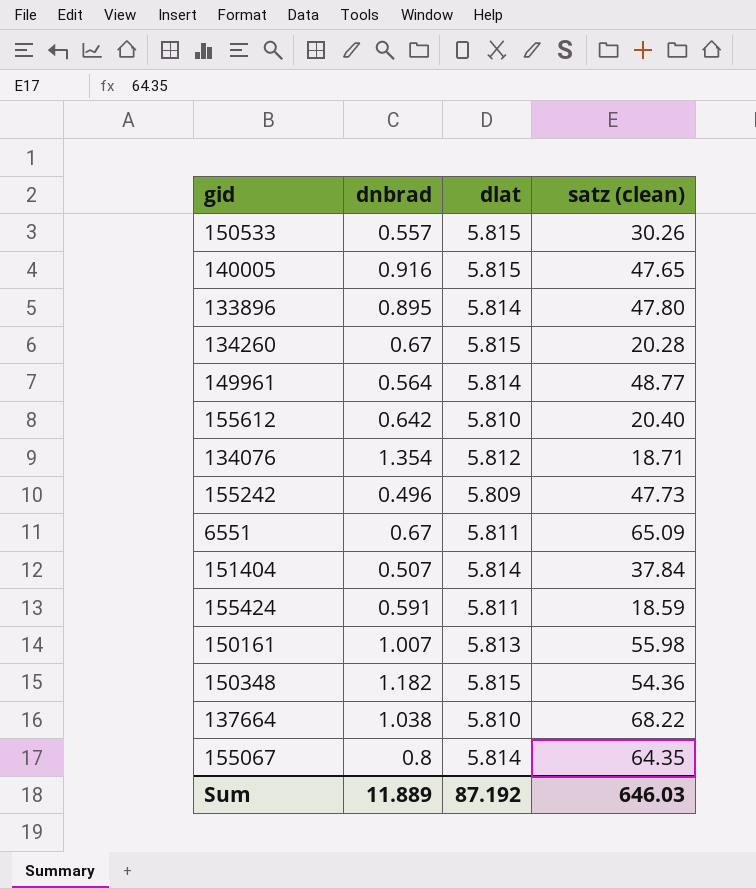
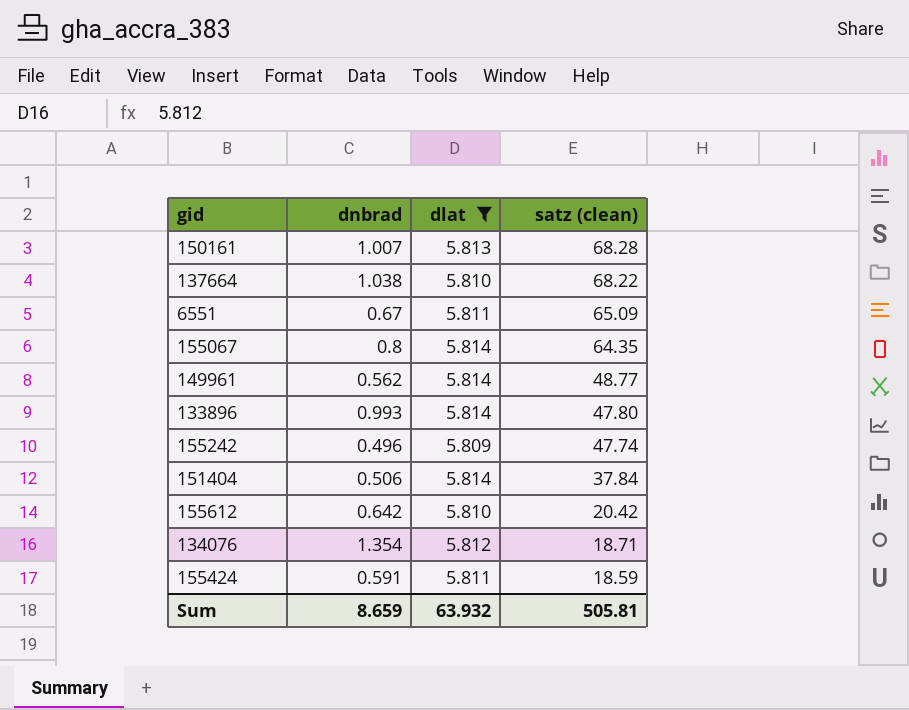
filter: none -> dlat != 5.815
row order: none -> satz (clean) descending
150161 | satz (clean): 55.98 -> 68.28
149961 | dnbrad: 0.564 -> 0.562
133896 | dnbrad: 0.895 -> 0.993
155242 | satz (clean): 47.73 -> 47.74
151404 | dnbrad: 0.507 -> 0.506
155612 | satz (clean): 20.40 -> 20.42
Sum | dnbrad: 11.889 -> 8.659
Sum | dlat: 87.192 -> 63.932
Sum | satz (clean): 646.03 -> 505.81

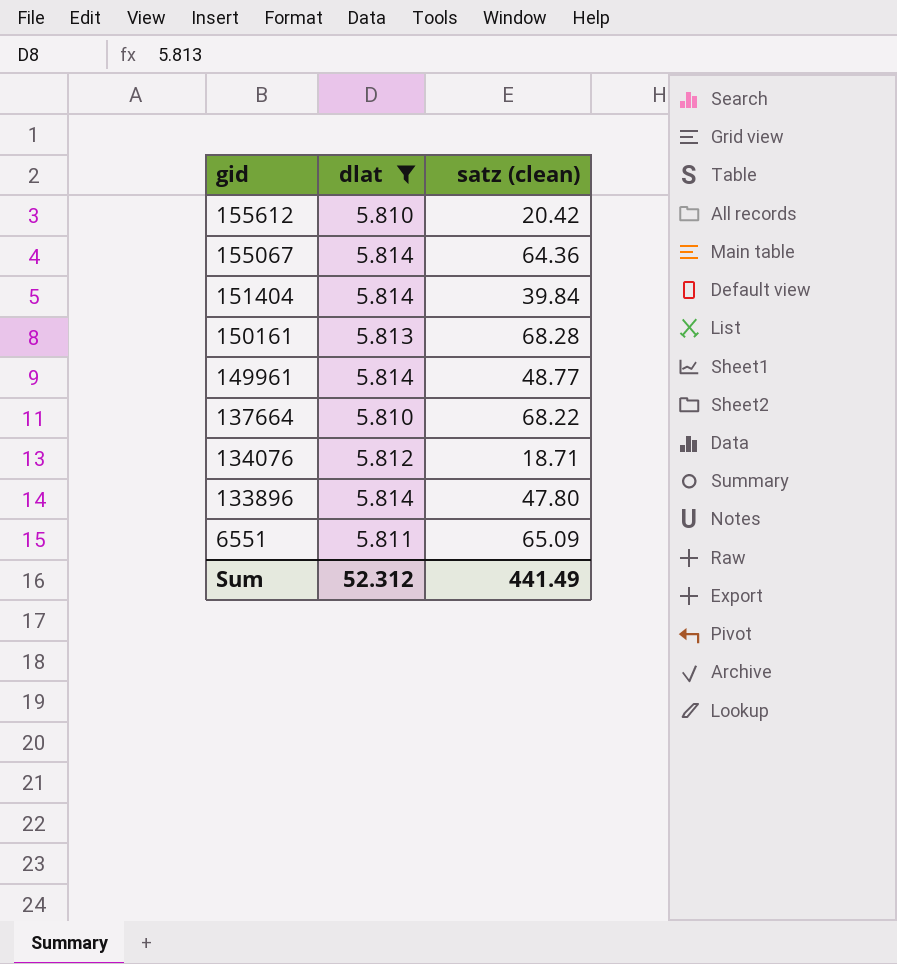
row order: satz (clean) descending -> gid descending
column dnbrad | position: 2 -> none
row 155242: 0.496 | 5.809 | 47.74 -> none
row 155424: 0.591 | 5.811 | 18.59 -> none
155067 | satz (clean): 64.35 -> 64.36
151404 | satz (clean): 37.84 -> 39.84
Sum | dlat: 63.932 -> 52.312
Sum | satz (clean): 505.81 -> 441.49

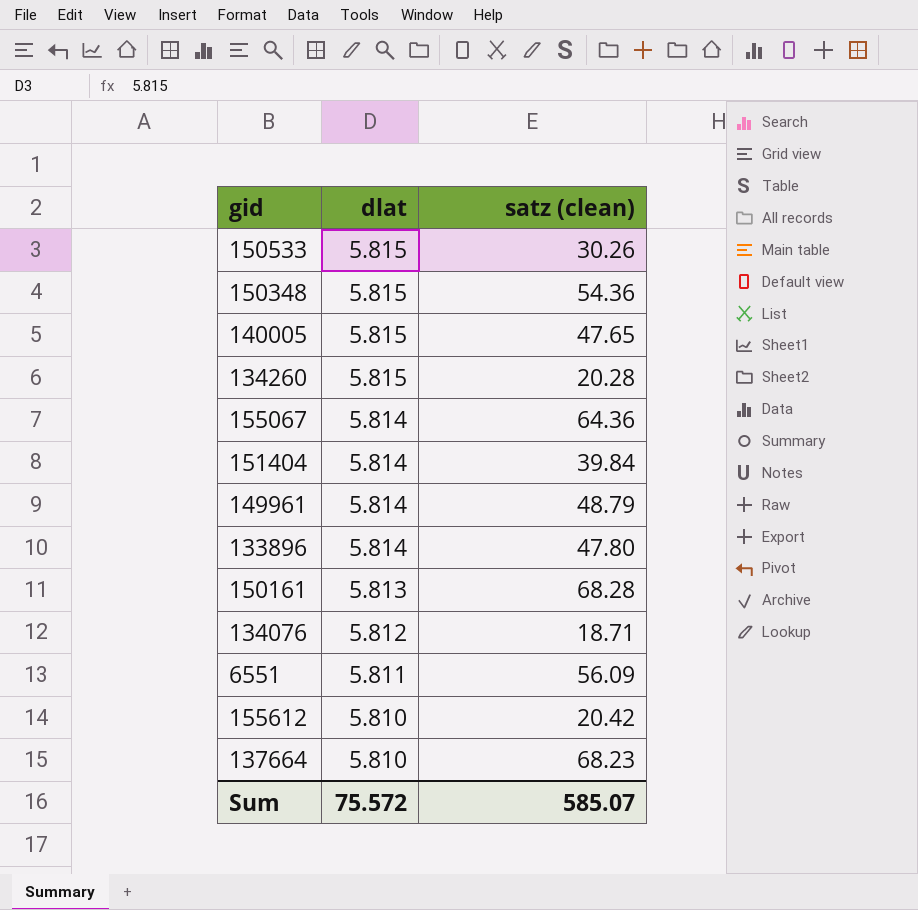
filter: dlat != 5.815 -> none
row order: gid descending -> dlat descending
149961 | satz (clean): 48.77 -> 48.79
6551 | satz (clean): 65.09 -> 56.09
137664 | satz (clean): 68.22 -> 68.23
Sum | dlat: 52.312 -> 75.572
Sum | satz (clean): 441.49 -> 585.07

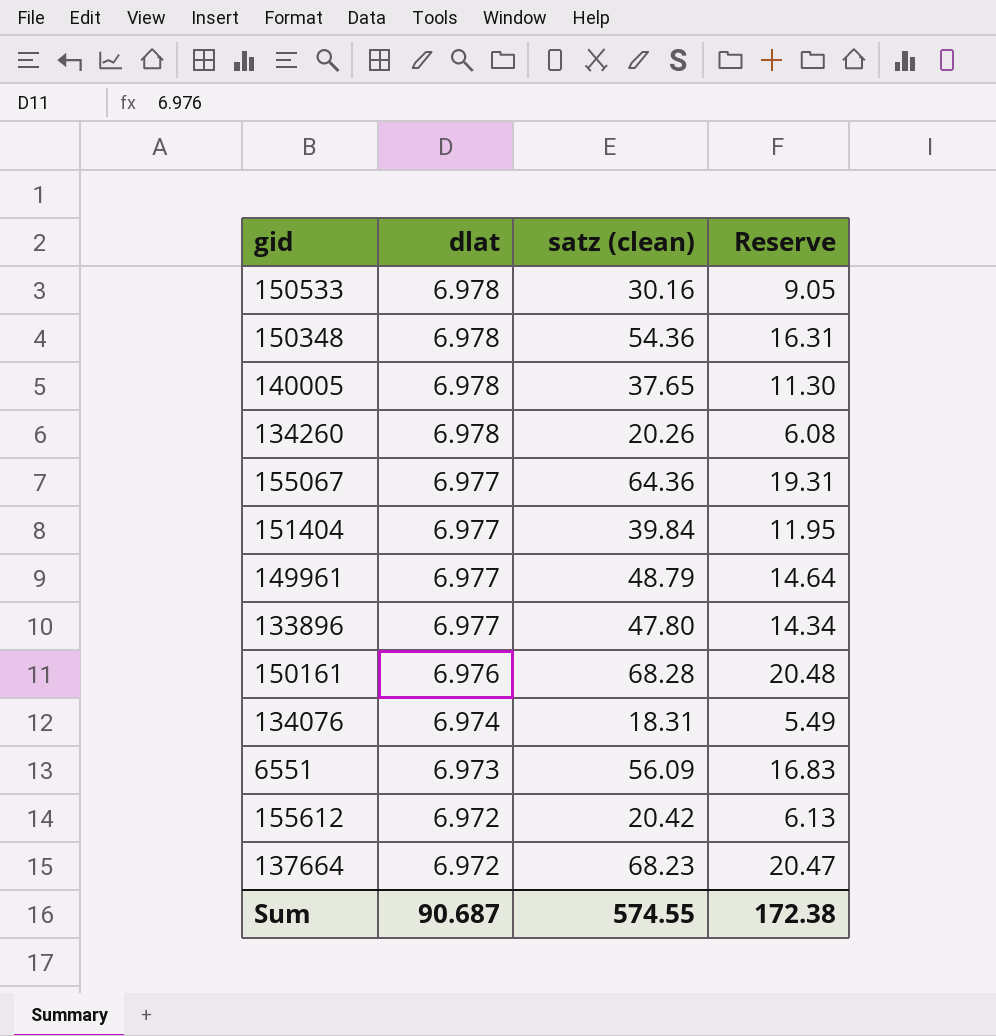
column Reserve | formula: none -> [satz (clean)] * 0.3
150533 | dlat: 5.815 -> 6.978
150533 | satz (clean): 30.26 -> 30.16
150348 | dlat: 5.815 -> 6.978
140005 | dlat: 5.815 -> 6.978
140005 | satz (clean): 47.65 -> 37.65
134260 | dlat: 5.815 -> 6.978
134260 | satz (clean): 20.28 -> 20.26
155067 | dlat: 5.814 -> 6.977
151404 | dlat: 5.814 -> 6.977
149961 | dlat: 5.814 -> 6.977
133896 | dlat: 5.814 -> 6.977
150161 | dlat: 5.813 -> 6.976
134076 | dlat: 5.812 -> 6.974
134076 | satz (clean): 18.71 -> 18.31
6551 | dlat: 5.811 -> 6.973
155612 | dlat: 5.810 -> 6.972
137664 | dlat: 5.810 -> 6.972
Sum | dlat: 75.572 -> 90.687
Sum | satz (clean): 585.07 -> 574.55

